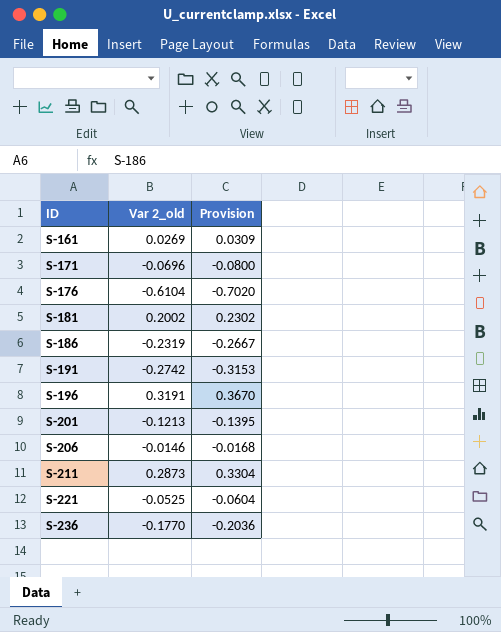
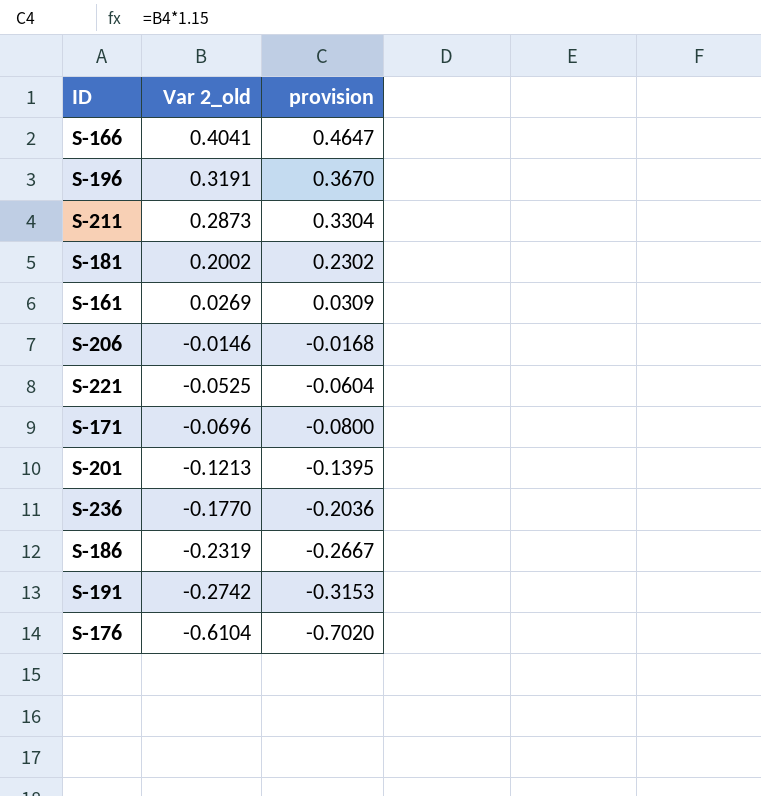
row order: ID ascending -> Var 2_old descending
column name: Provision -> provision
row S-166: none -> 0.4041 | 0.4647

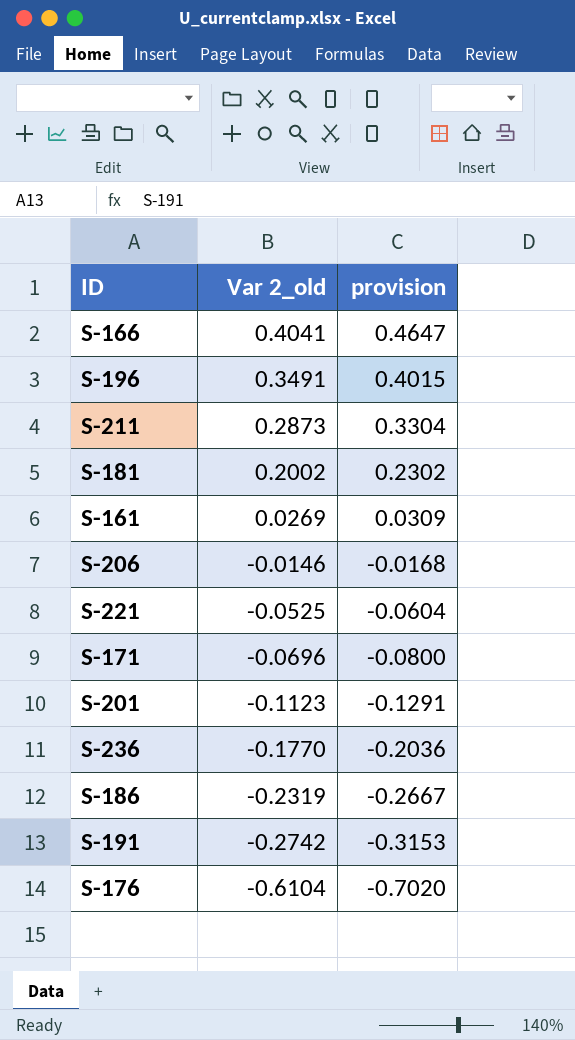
S-196 | Var 2_old: 0.3191 -> 0.3491
S-196 | provision: 0.3670 -> 0.4015
S-201 | Var 2_old: -0.1213 -> -0.1123
S-201 | provision: -0.1395 -> -0.1291

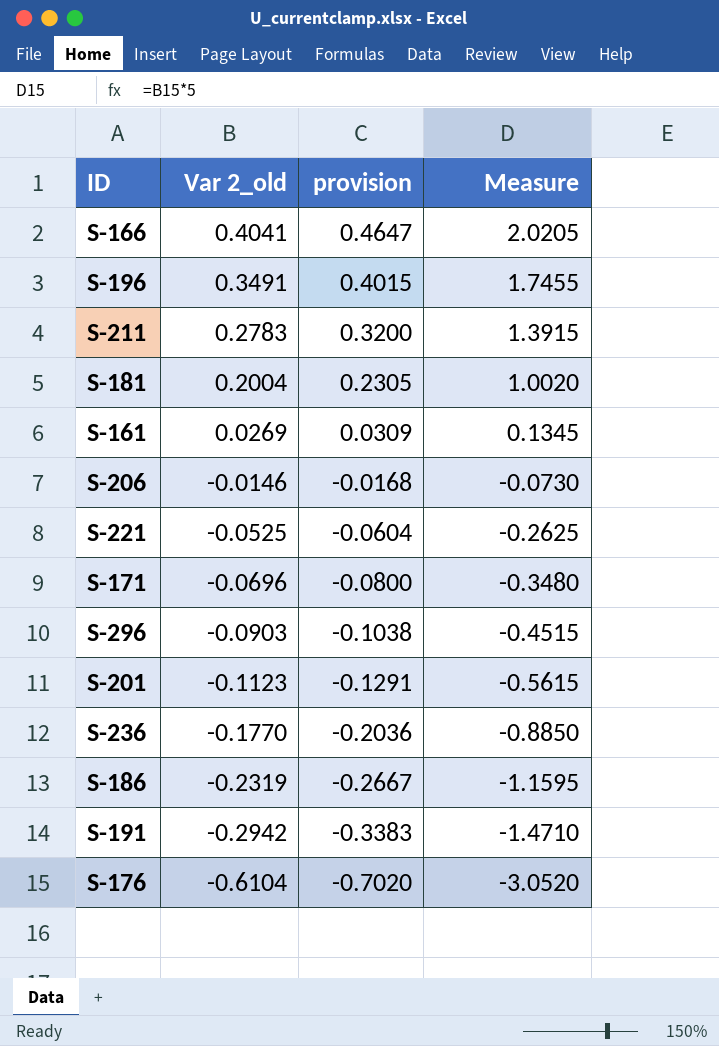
column Measure | formula: none -> [Var 2_old] * 5
S-211 | Var 2_old: 0.2873 -> 0.2783
S-211 | provision: 0.3304 -> 0.3200
S-181 | Var 2_old: 0.2002 -> 0.2004
S-181 | provision: 0.2302 -> 0.2305
row S-296: none -> -0.0903 | -0.1038 | -0.4515
S-191 | Var 2_old: -0.2742 -> -0.2942
S-191 | provision: -0.3153 -> -0.3383

